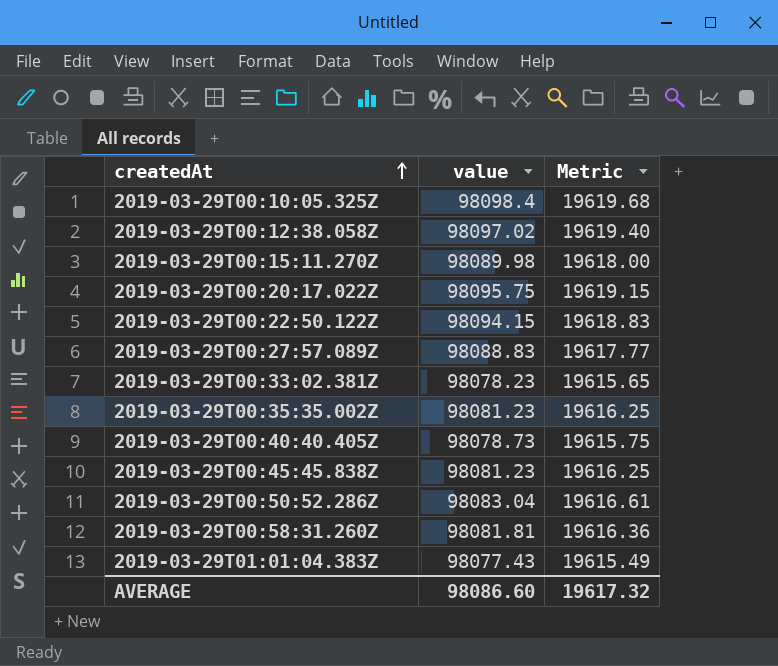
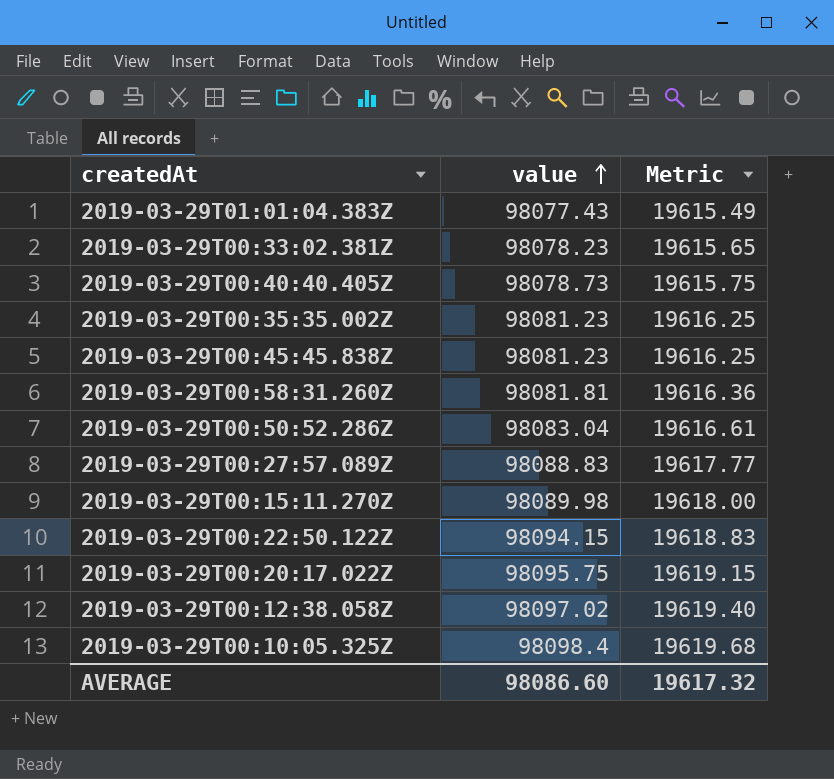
row order: createdAt ascending -> value ascending

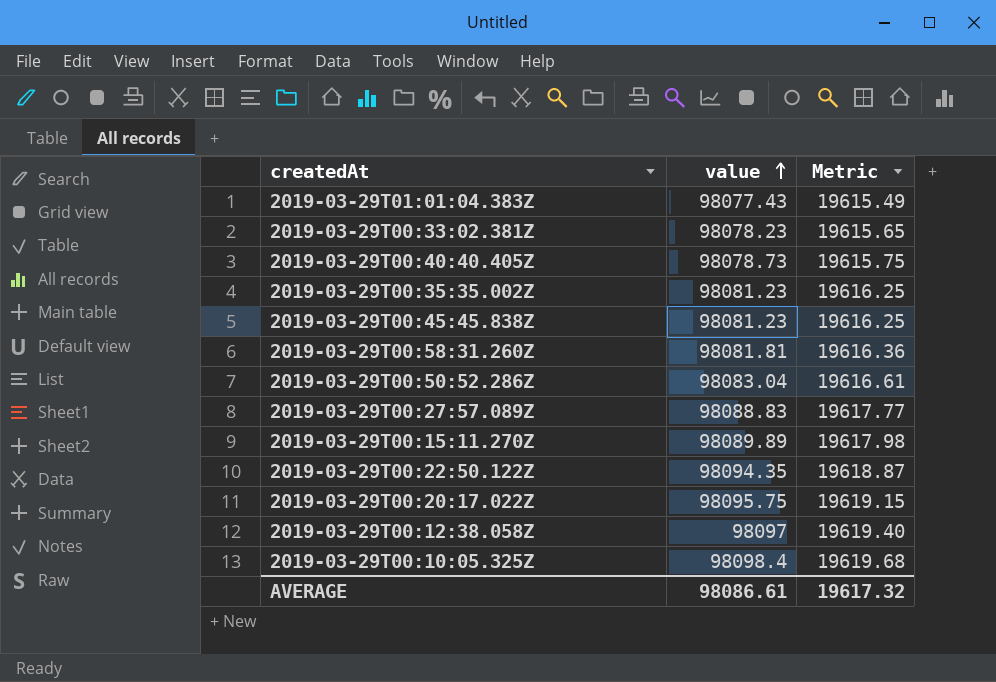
2019-03-29T00:15:11.270Z | value: 98089.98 -> 98089.89
2019-03-29T00:15:11.270Z | Metric: 19618.00 -> 19617.98
2019-03-29T00:22:50.122Z | value: 98094.15 -> 98094.35
2019-03-29T00:22:50.122Z | Metric: 19618.83 -> 19618.87
2019-03-29T00:12:38.058Z | value: 98097.02 -> 98097
AVERAGE | value: 98086.60 -> 98086.61

